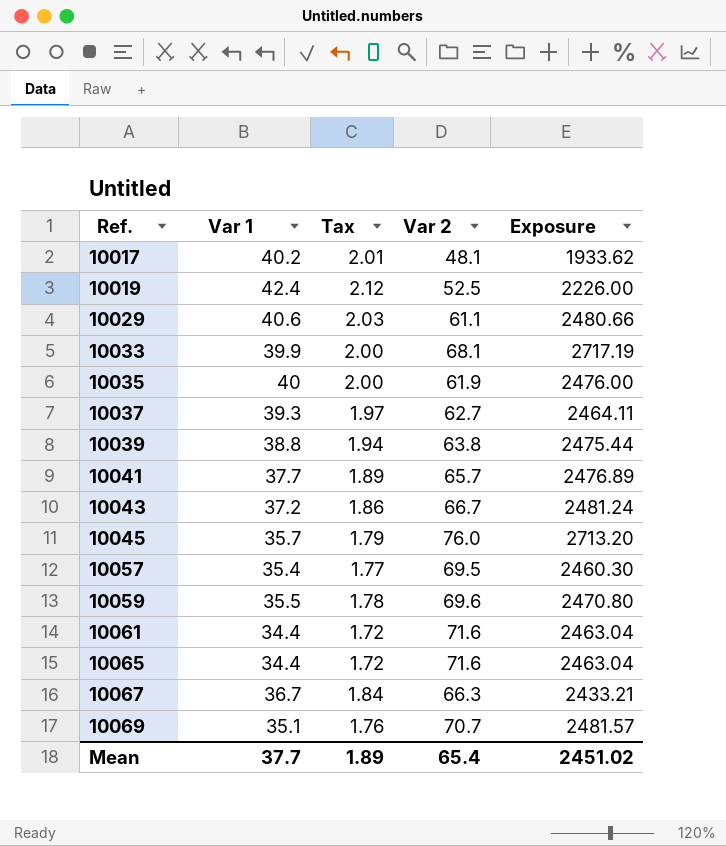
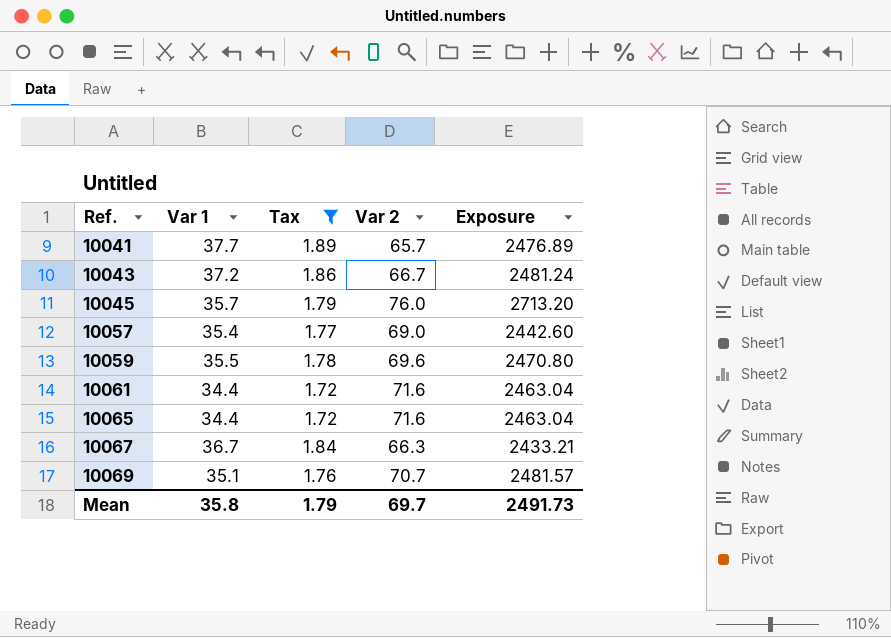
filter: none -> Tax <= 1.89
10057 | Var 2: 69.5 -> 69.0
10057 | Exposure: 2460.30 -> 2442.60
Mean | Var 1: 37.7 -> 35.8
Mean | Tax: 1.89 -> 1.79
Mean | Var 2: 65.4 -> 69.7
Mean | Exposure: 2451.02 -> 2491.73

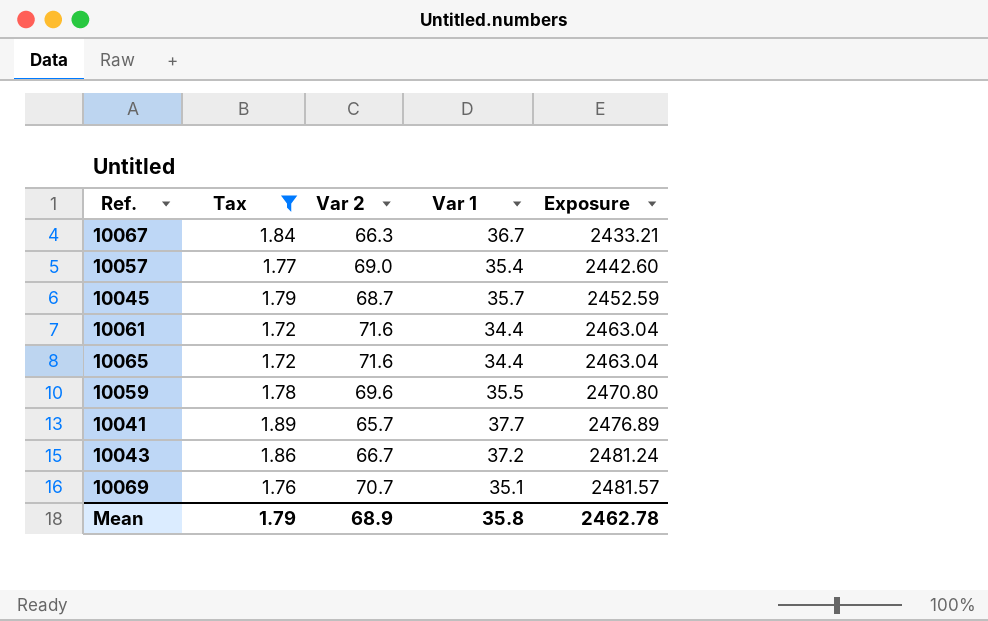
row order: Ref. ascending -> Exposure ascending
column Var 1 | position: 2 -> 4
10045 | Var 2: 76.0 -> 68.7
10045 | Exposure: 2713.20 -> 2452.59
Mean | Var 2: 69.7 -> 68.9
Mean | Exposure: 2491.73 -> 2462.78

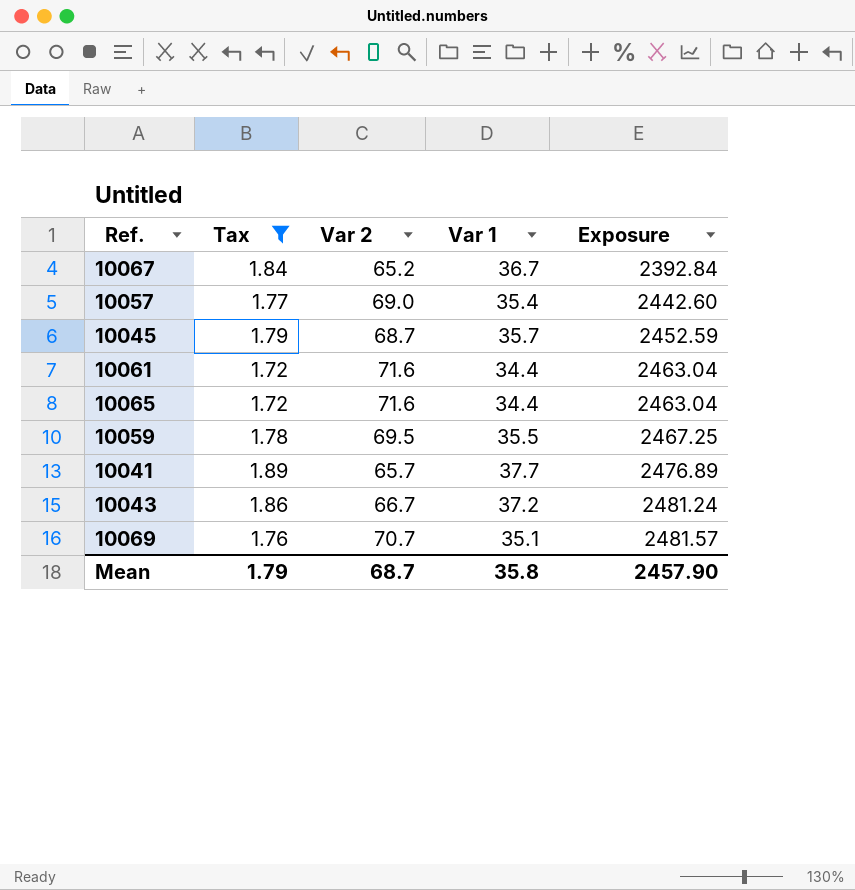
10067 | Var 2: 66.3 -> 65.2
10067 | Exposure: 2433.21 -> 2392.84
10059 | Var 2: 69.6 -> 69.5
10059 | Exposure: 2470.80 -> 2467.25
Mean | Var 2: 68.9 -> 68.7
Mean | Exposure: 2462.78 -> 2457.90

